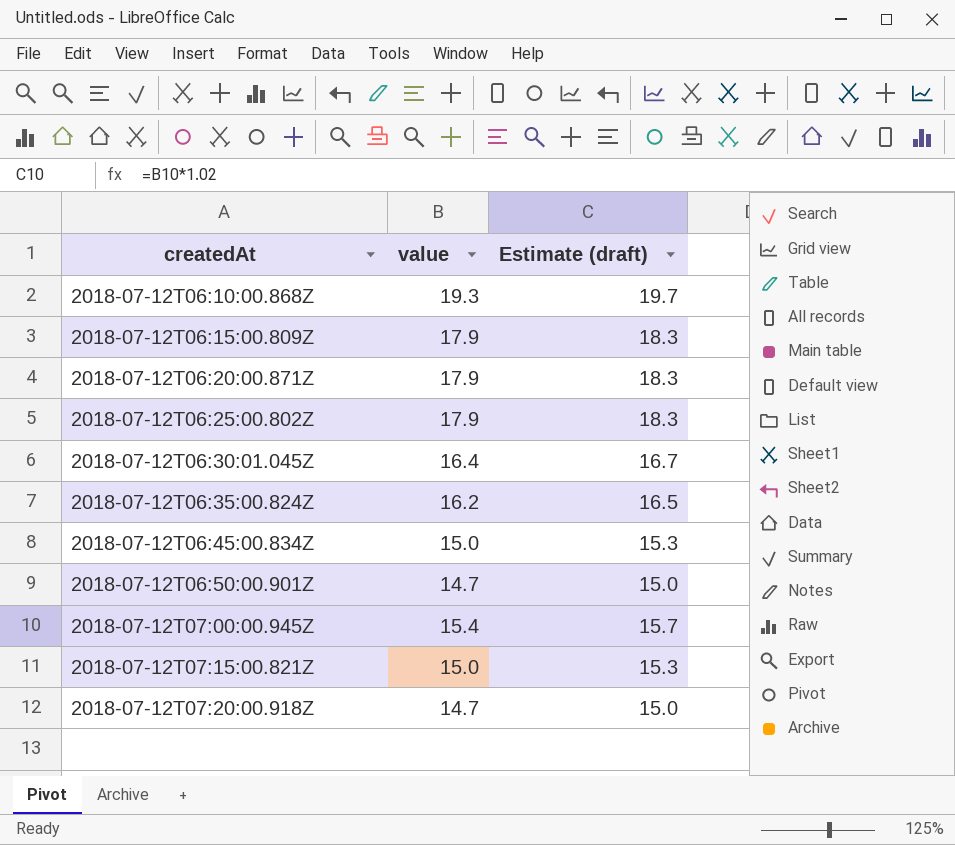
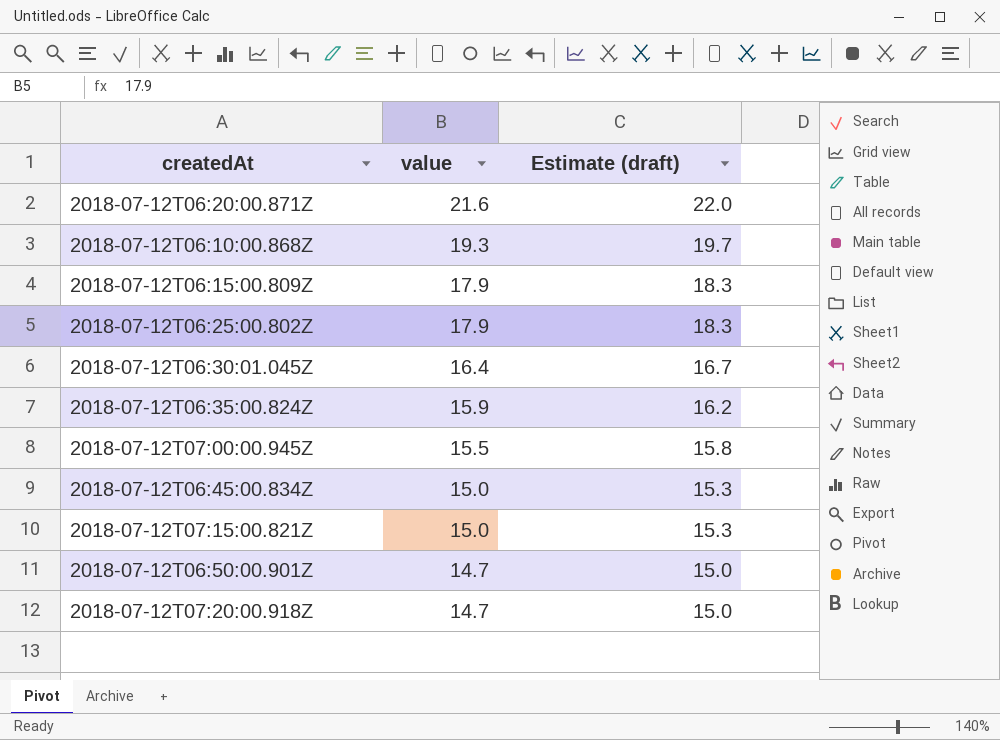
row order: createdAt ascending -> value descending
2018-07-12T06:20:00.871Z | value: 17.9 -> 21.6
2018-07-12T06:20:00.871Z | Estimate (draft): 18.3 -> 22.0
2018-07-12T06:35:00.824Z | value: 16.2 -> 15.9
2018-07-12T06:35:00.824Z | Estimate (draft): 16.5 -> 16.2
2018-07-12T07:00:00.945Z | value: 15.4 -> 15.5
2018-07-12T07:00:00.945Z | Estimate (draft): 15.7 -> 15.8

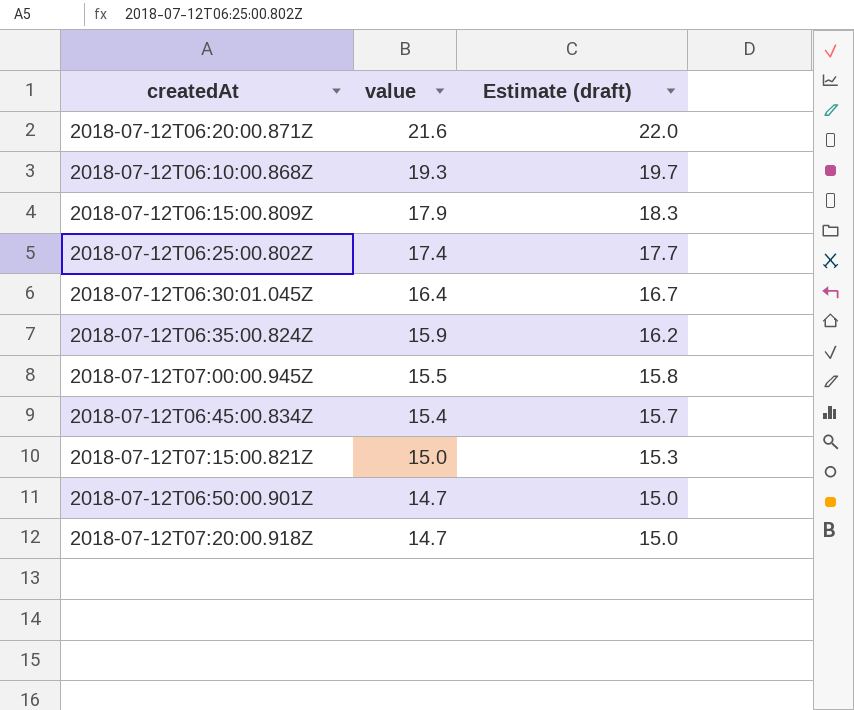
2018-07-12T06:25:00.802Z | value: 17.9 -> 17.4
2018-07-12T06:25:00.802Z | Estimate (draft): 18.3 -> 17.7
2018-07-12T06:45:00.834Z | value: 15.0 -> 15.4
2018-07-12T06:45:00.834Z | Estimate (draft): 15.3 -> 15.7

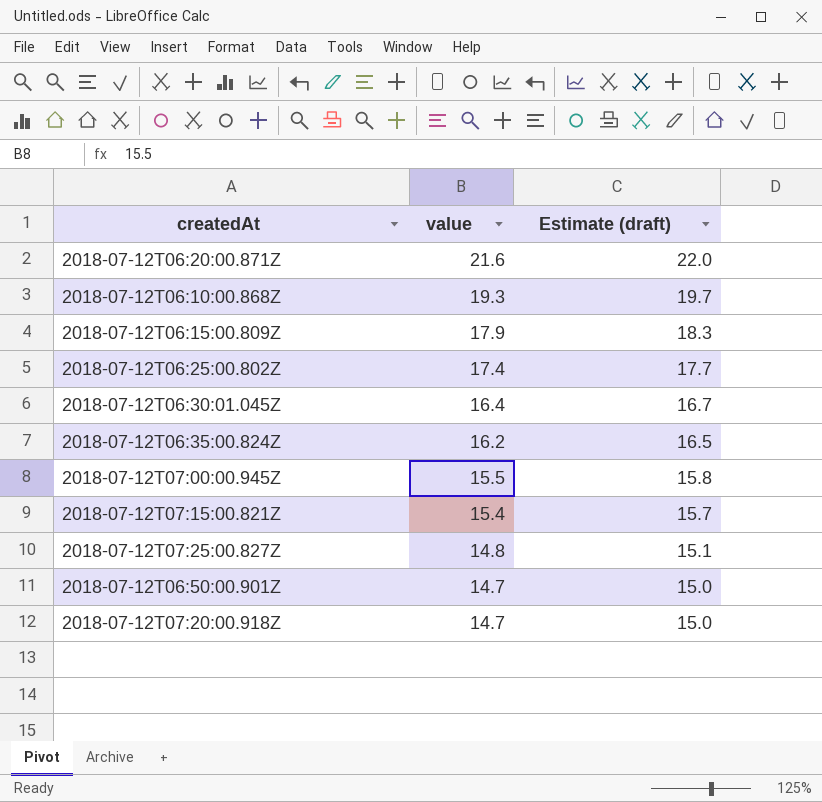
row 2018-07-12T06:45:00.834Z: 15.4 | 15.7 -> none
2018-07-12T06:35:00.824Z | value: 15.9 -> 16.2
2018-07-12T06:35:00.824Z | Estimate (draft): 16.2 -> 16.5
2018-07-12T07:15:00.821Z | value: 15.0 -> 15.4
2018-07-12T07:15:00.821Z | Estimate (draft): 15.3 -> 15.7
row 2018-07-12T07:25:00.827Z: none -> 14.8 | 15.1

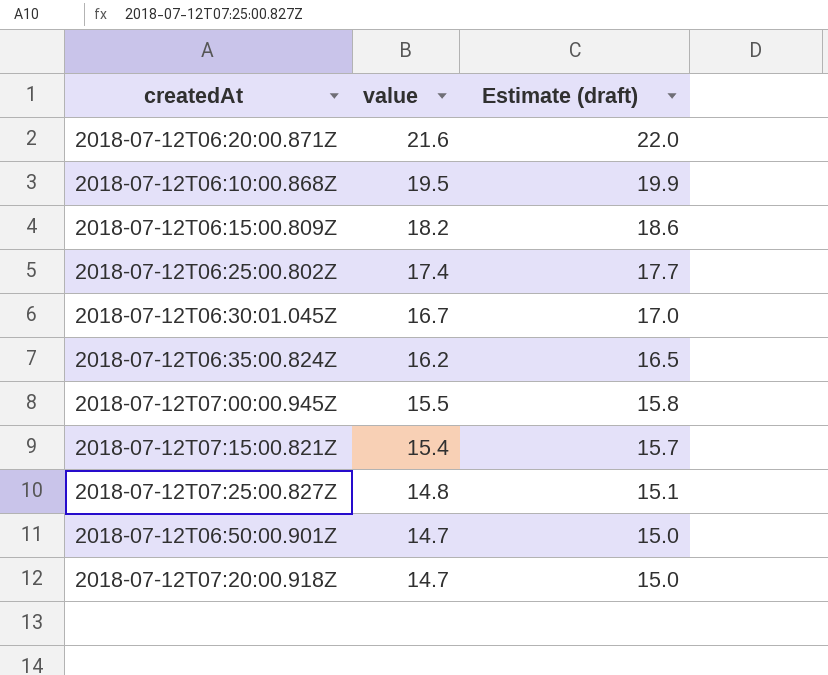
2018-07-12T06:10:00.868Z | value: 19.3 -> 19.5
2018-07-12T06:10:00.868Z | Estimate (draft): 19.7 -> 19.9
2018-07-12T06:15:00.809Z | value: 17.9 -> 18.2
2018-07-12T06:15:00.809Z | Estimate (draft): 18.3 -> 18.6
2018-07-12T06:30:01.045Z | value: 16.4 -> 16.7
2018-07-12T06:30:01.045Z | Estimate (draft): 16.7 -> 17.0

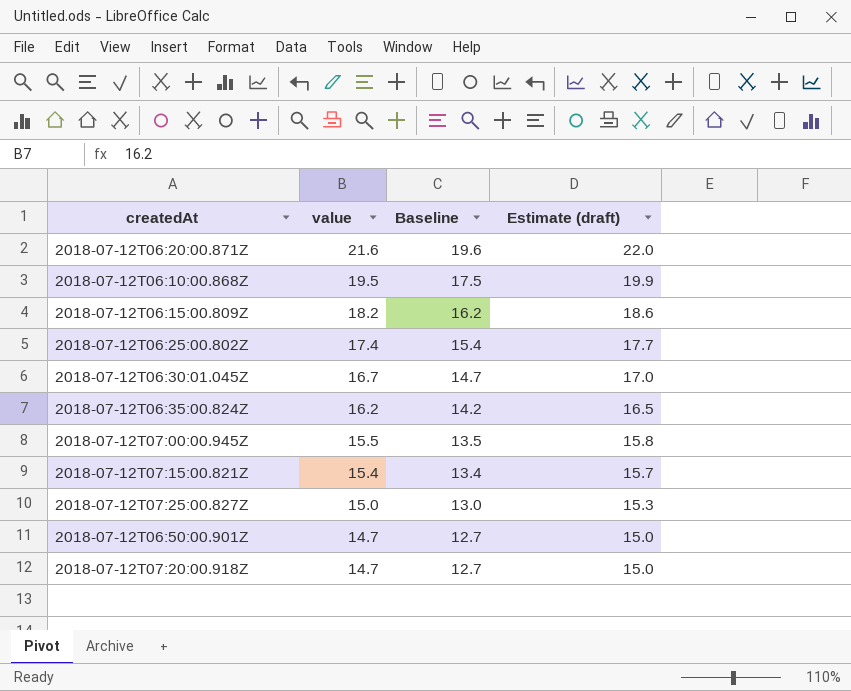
column Baseline | formula: none -> [value] - 2
2018-07-12T07:25:00.827Z | value: 14.8 -> 15.0
2018-07-12T07:25:00.827Z | Estimate (draft): 15.1 -> 15.3

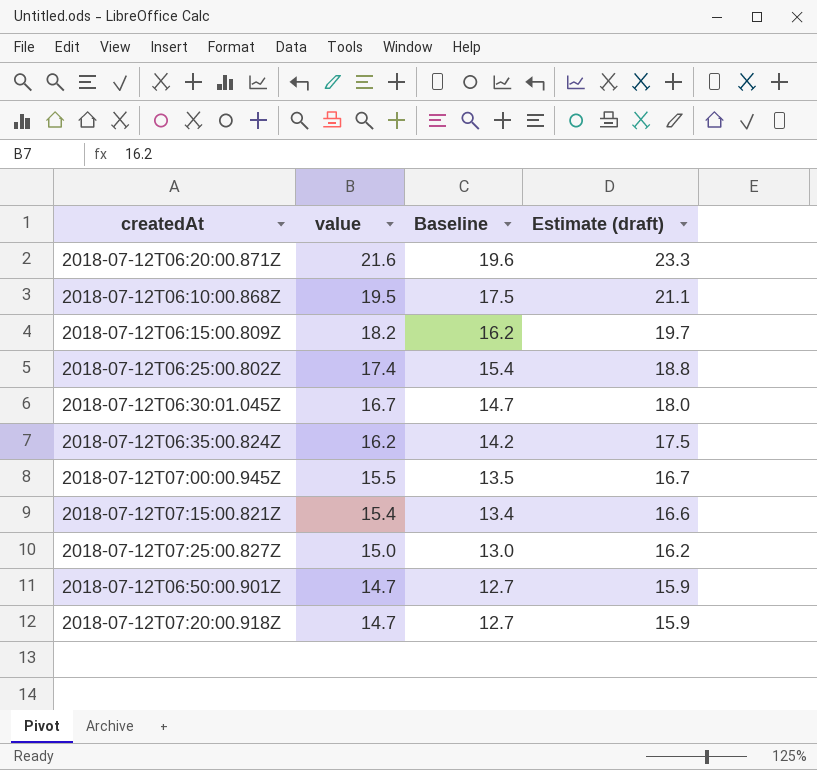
column Estimate (draft) | formula: [value] * 1.02 -> [value] * 1.08

